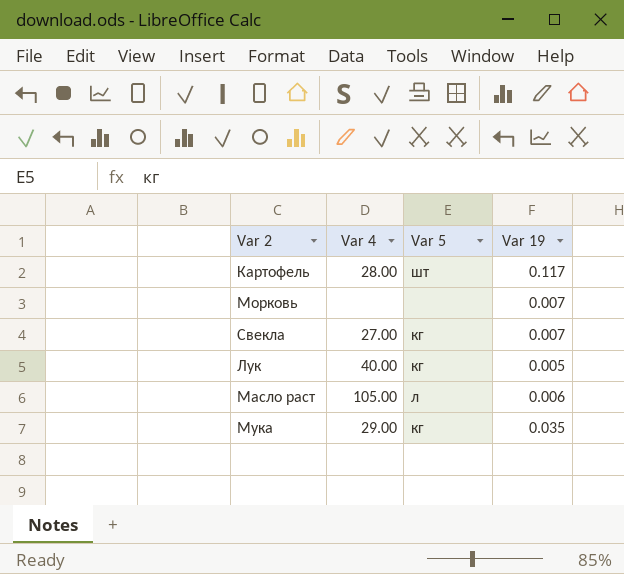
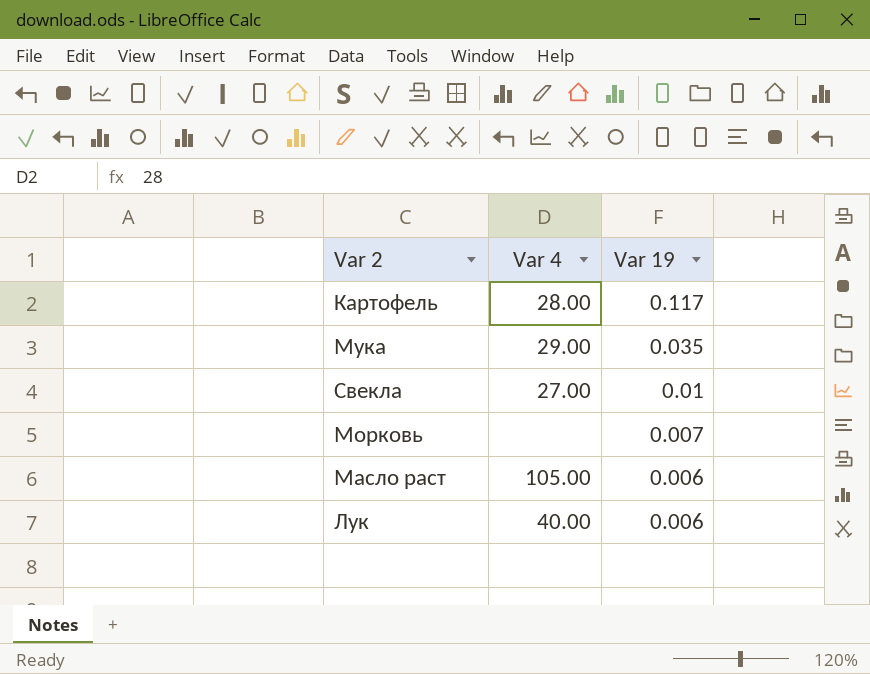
row order: none -> Var 19 descending
column Var 5 | position: 3 -> none
Свекла | Var 19: 0.007 -> 0.01
Лук | Var 19: 0.005 -> 0.006

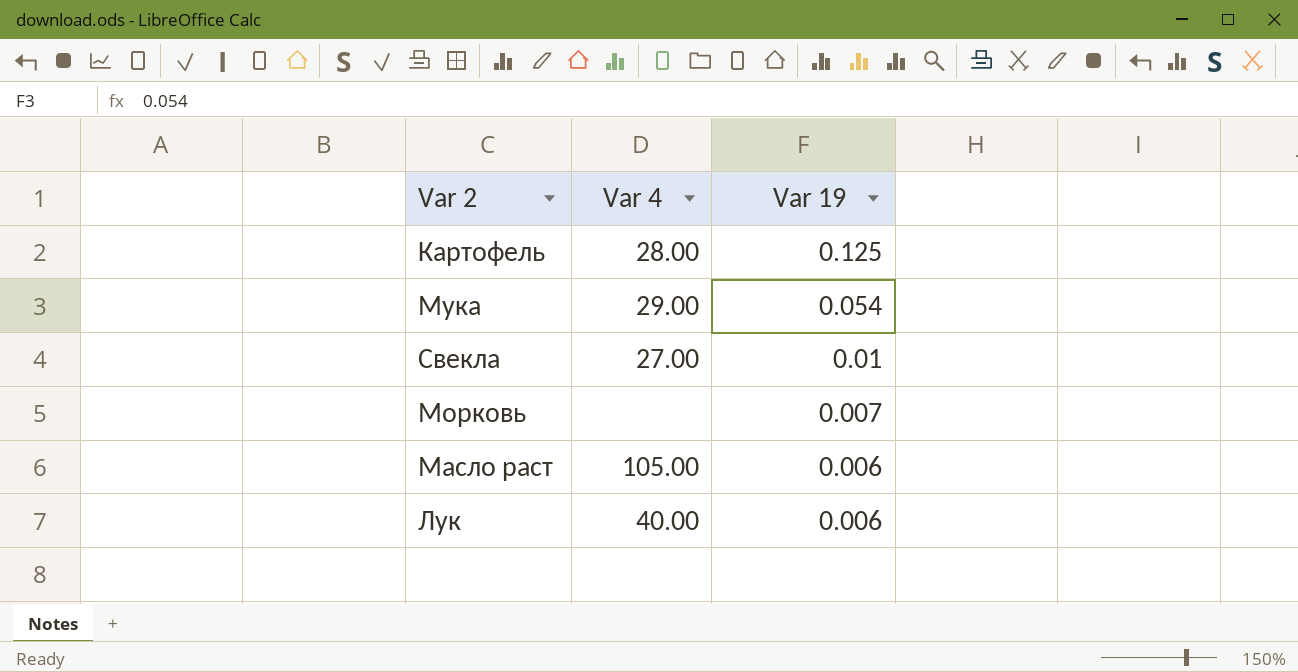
Картофель | Var 19: 0.117 -> 0.125
Мука | Var 19: 0.035 -> 0.054

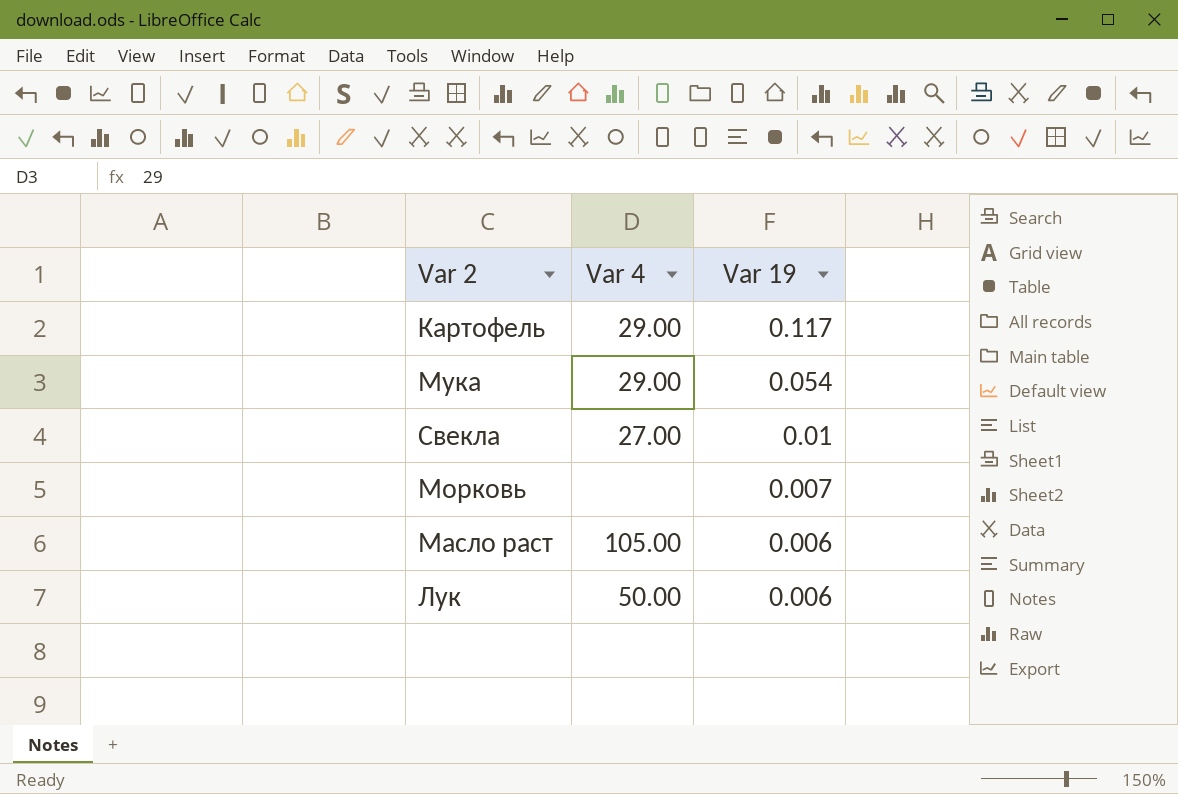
Картофель | Var 4: 28.00 -> 29.00
Картофель | Var 19: 0.125 -> 0.117
Лук | Var 4: 40.00 -> 50.00

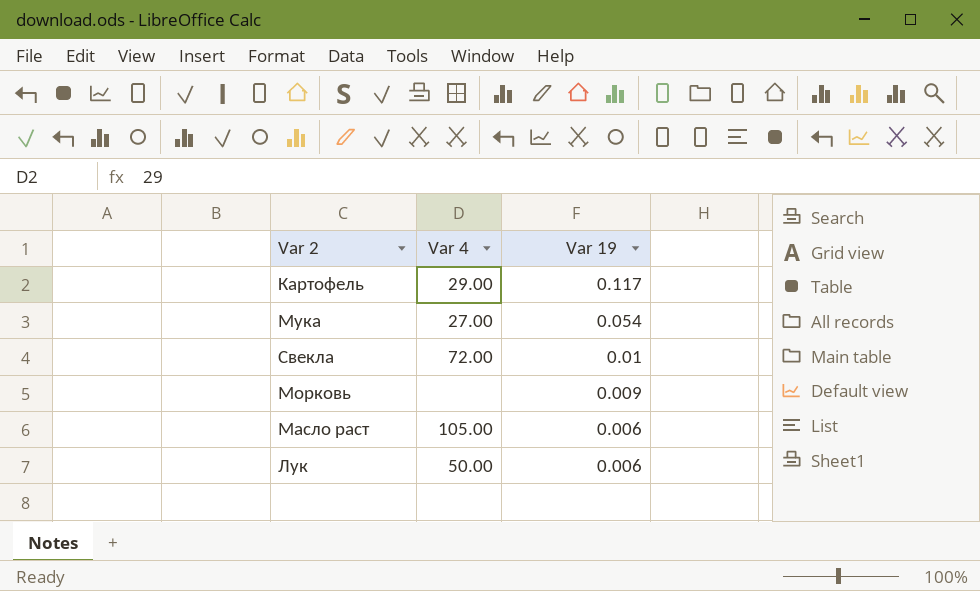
Мука | Var 4: 29.00 -> 27.00
Свекла | Var 4: 27.00 -> 72.00
Морковь | Var 19: 0.007 -> 0.009

